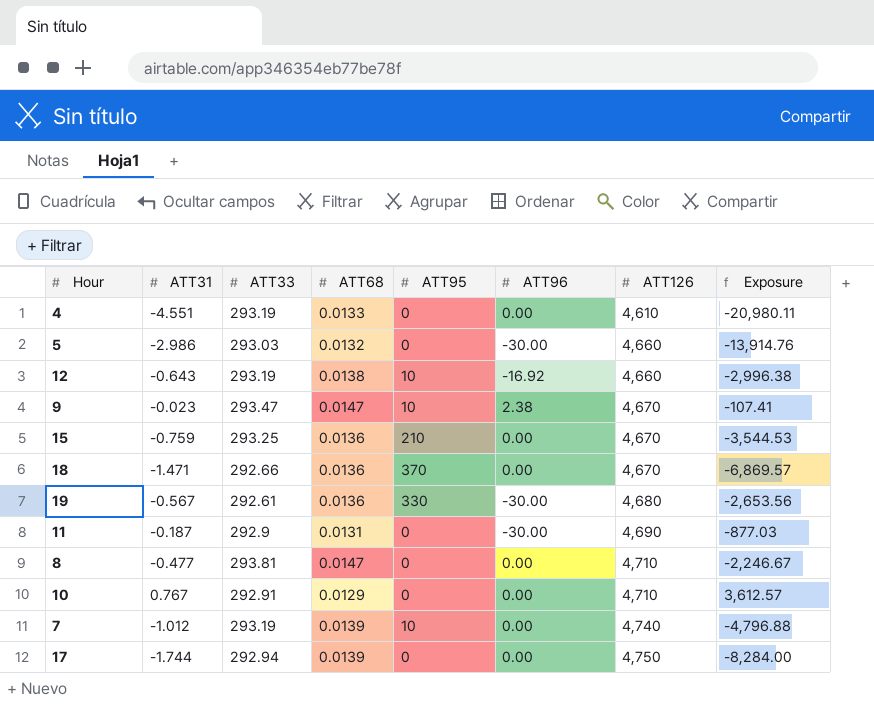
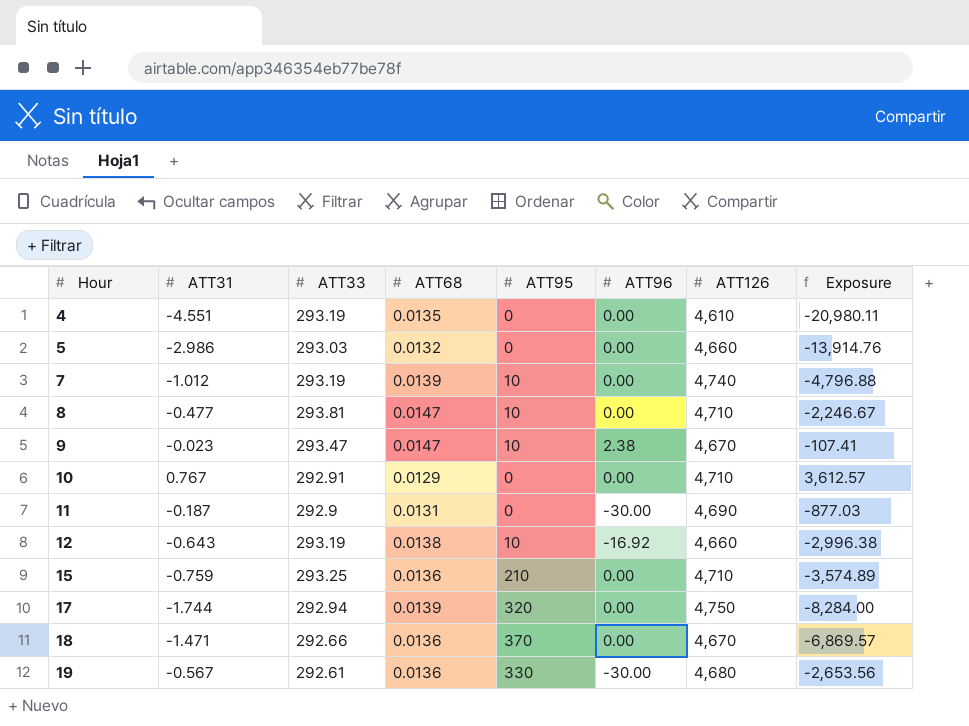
row order: ATT126 ascending -> Hour ascending
4 | ATT68: 0.0133 -> 0.0135
5 | ATT96: -30.00 -> 0.00
8 | ATT95: 0 -> 10
15 | ATT126: 4,670 -> 4,710
15 | Exposure: -3,544.53 -> -3,574.89
17 | ATT95: 0 -> 320

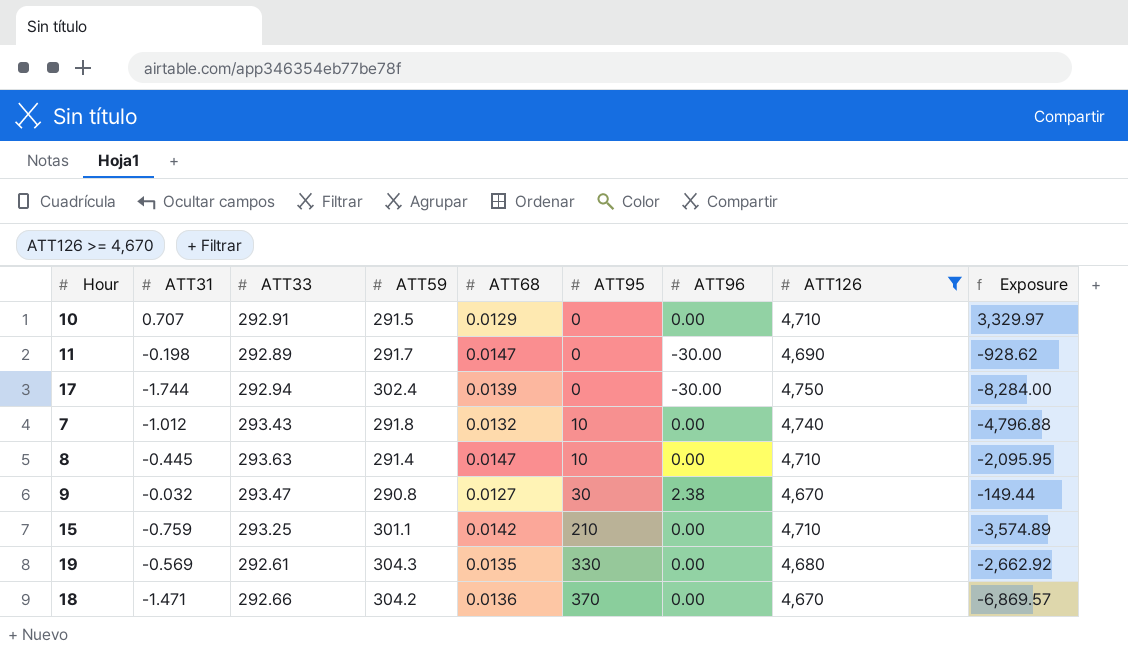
filter: none -> ATT126 >= 4,670
row order: Hour ascending -> ATT95 ascending
column ATT59 | position: none -> 4
10 | ATT31: 0.767 -> 0.707
10 | Exposure: 3,612.57 -> 3,329.97
11 | ATT31: -0.187 -> -0.198
11 | ATT33: 292.9 -> 292.89
11 | ATT68: 0.0131 -> 0.0147
11 | Exposure: -877.03 -> -928.62
17 | ATT95: 320 -> 0
17 | ATT96: 0.00 -> -30.00
7 | ATT33: 293.19 -> 293.43
7 | ATT68: 0.0139 -> 0.0132
8 | ATT31: -0.477 -> -0.445
8 | ATT33: 293.81 -> 293.63
8 | Exposure: -2,246.67 -> -2,095.95
9 | ATT31: -0.023 -> -0.032
9 | ATT68: 0.0147 -> 0.0127
9 | ATT95: 10 -> 30
9 | Exposure: -107.41 -> -149.44
15 | ATT68: 0.0136 -> 0.0142
19 | ATT31: -0.567 -> -0.569
19 | ATT68: 0.0136 -> 0.0135
19 | ATT96: -30.00 -> 0.00
19 | Exposure: -2,653.56 -> -2,662.92

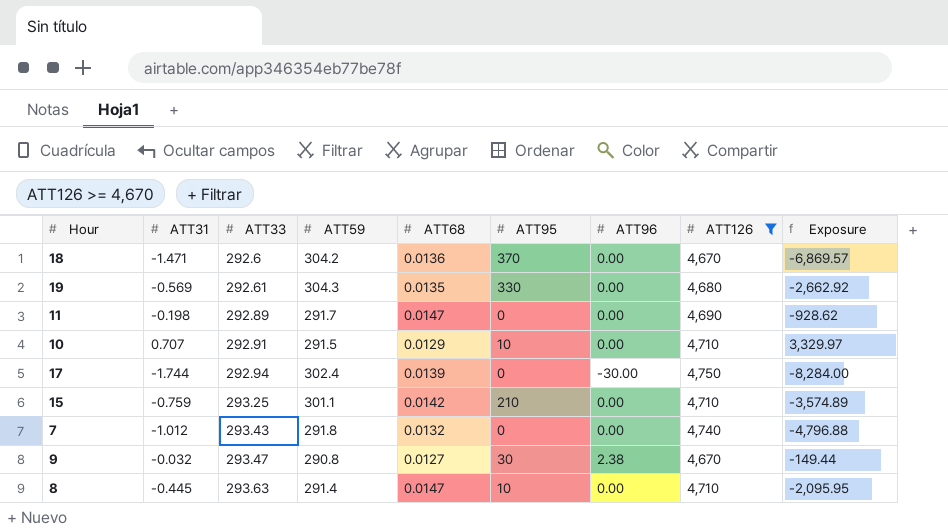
row order: ATT95 ascending -> ATT33 ascending
18 | ATT33: 292.66 -> 292.6
11 | ATT96: -30.00 -> 0.00
10 | ATT95: 0 -> 10
7 | ATT95: 10 -> 0

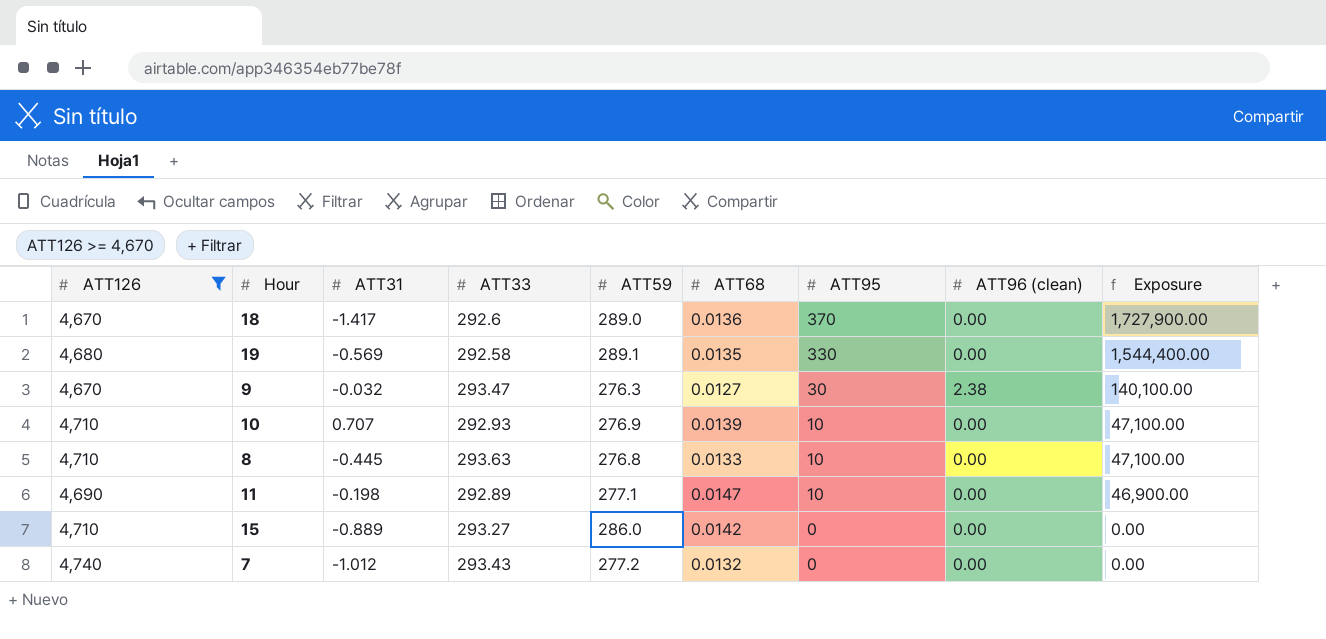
row order: ATT33 ascending -> ATT95 descending
column ATT126 | position: 8 -> 1
column name: ATT96 -> ATT96 (clean)
column Exposure | formula: [ATT31] * [ATT126] -> [ATT126] * [ATT95]
row 17: -1.744 | 292.94 | 302.4 | 0.0139 | 0 | -30.00 | 4,750 | -8,284.00 -> none
18 | ATT31: -1.471 -> -1.417
18 | ATT59: 304.2 -> 289.0
19 | ATT33: 292.61 -> 292.58
19 | ATT59: 304.3 -> 289.1
9 | ATT59: 290.8 -> 276.3
10 | ATT33: 292.91 -> 292.93
10 | ATT59: 291.5 -> 276.9
10 | ATT68: 0.0129 -> 0.0139
8 | ATT59: 291.4 -> 276.8
8 | ATT68: 0.0147 -> 0.0133
11 | ATT59: 291.7 -> 277.1
11 | ATT95: 0 -> 10
15 | ATT31: -0.759 -> -0.889
15 | ATT33: 293.25 -> 293.27
15 | ATT59: 301.1 -> 286.0
15 | ATT95: 210 -> 0
7 | ATT59: 291.8 -> 277.2

